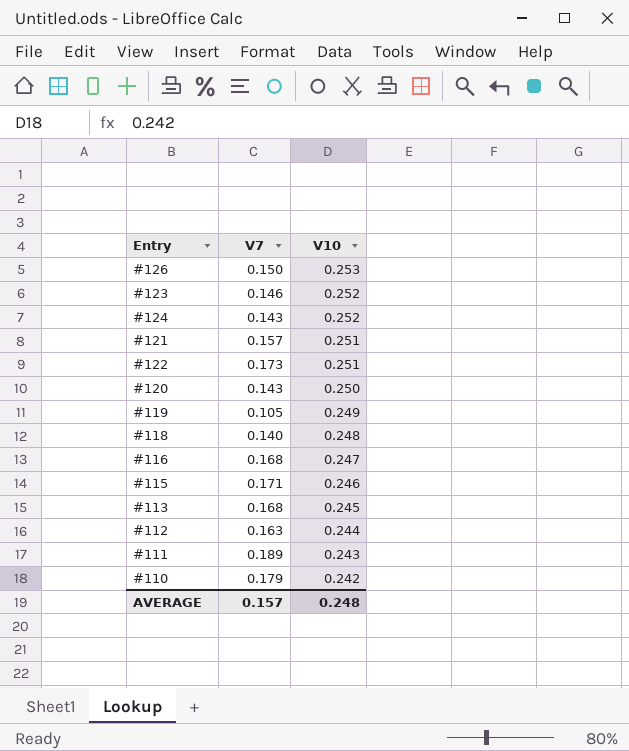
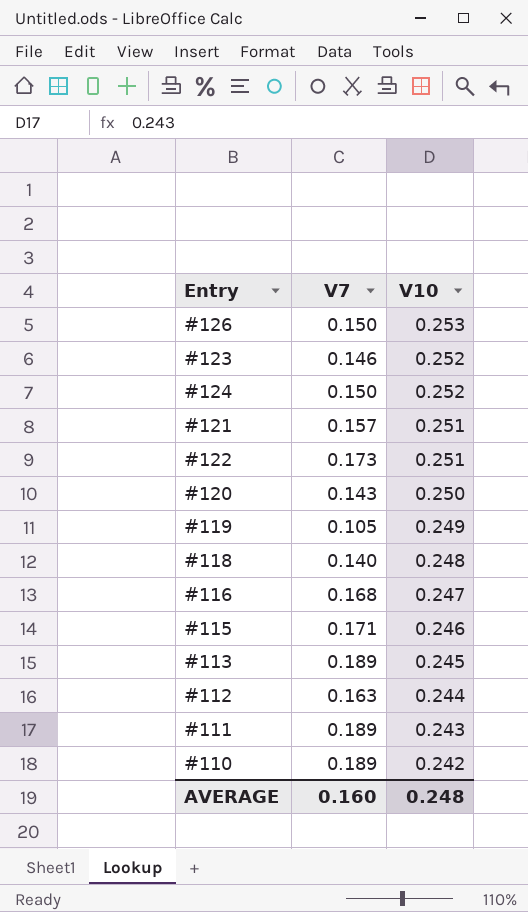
#124 | V7: 0.143 -> 0.150
#113 | V7: 0.168 -> 0.189
#110 | V7: 0.179 -> 0.189
AVERAGE | V7: 0.157 -> 0.160

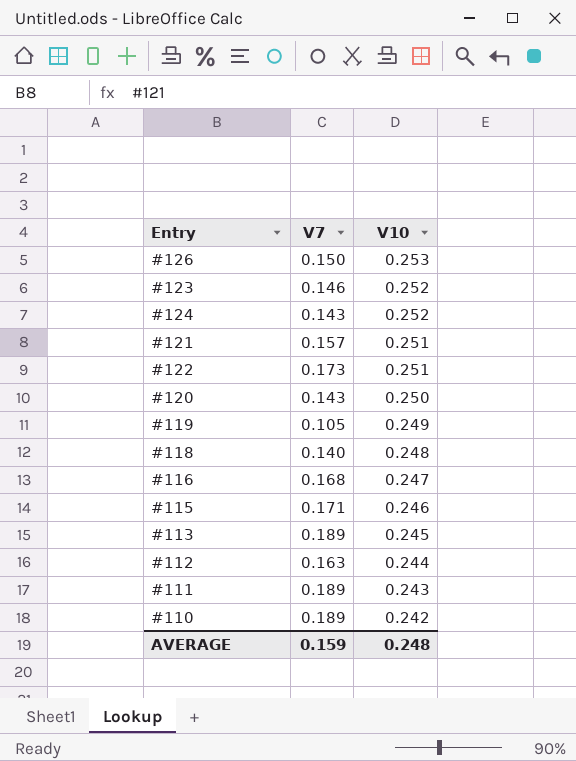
#124 | V7: 0.150 -> 0.143
AVERAGE | V7: 0.160 -> 0.159

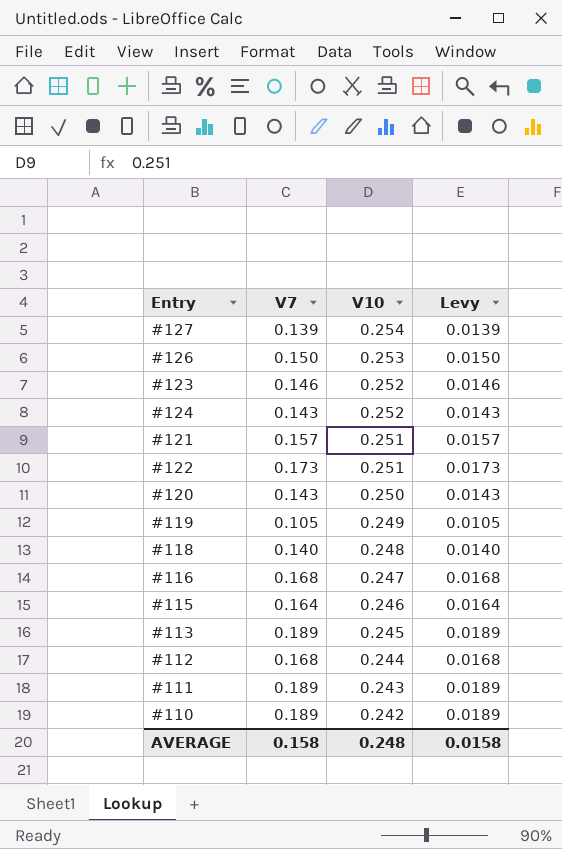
column Levy | formula: none -> [V7] * 0.1
row #127: none -> 0.139 | 0.254 | 0.0139
#115 | V7: 0.171 -> 0.164
#112 | V7: 0.163 -> 0.168
AVERAGE | V7: 0.159 -> 0.158

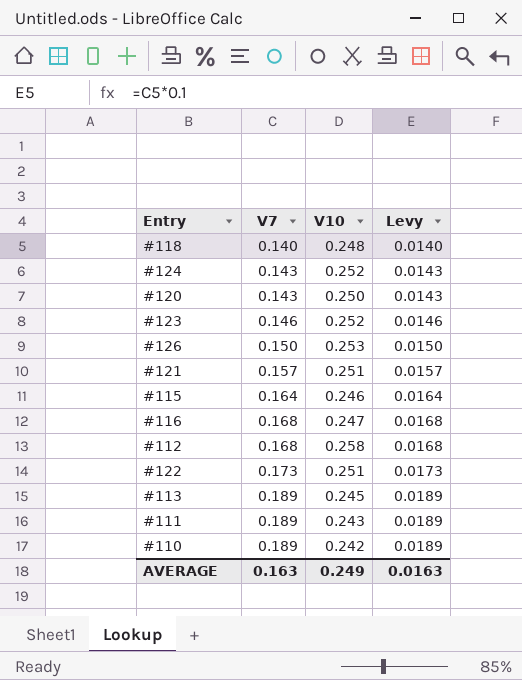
row order: V10 descending -> V7 ascending
row #127: 0.139 | 0.254 | 0.0139 -> none
row #119: 0.105 | 0.249 | 0.0105 -> none
#112 | V10: 0.244 -> 0.258
AVERAGE | V7: 0.158 -> 0.163
AVERAGE | V10: 0.248 -> 0.249
AVERAGE | Levy: 0.0158 -> 0.0163

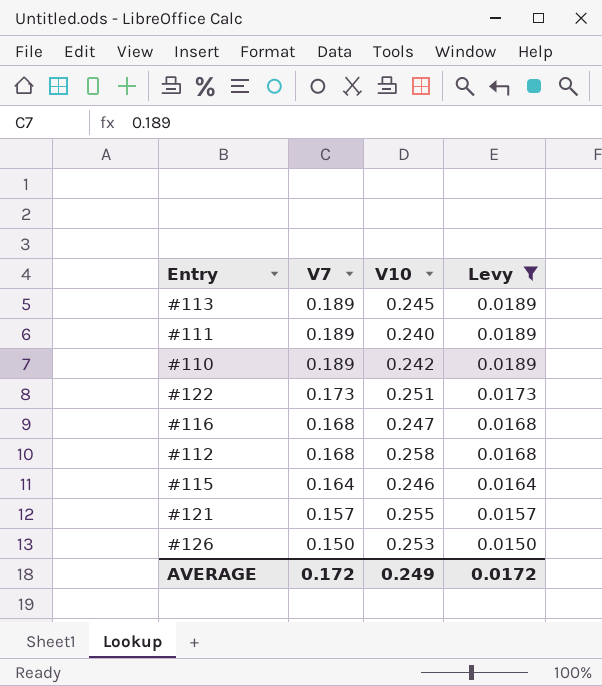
filter: none -> Levy >= 0.0150
row order: V7 ascending -> V7 descending
#111 | V10: 0.243 -> 0.240
#121 | V10: 0.251 -> 0.255
AVERAGE | V7: 0.163 -> 0.172
AVERAGE | Levy: 0.0163 -> 0.0172

